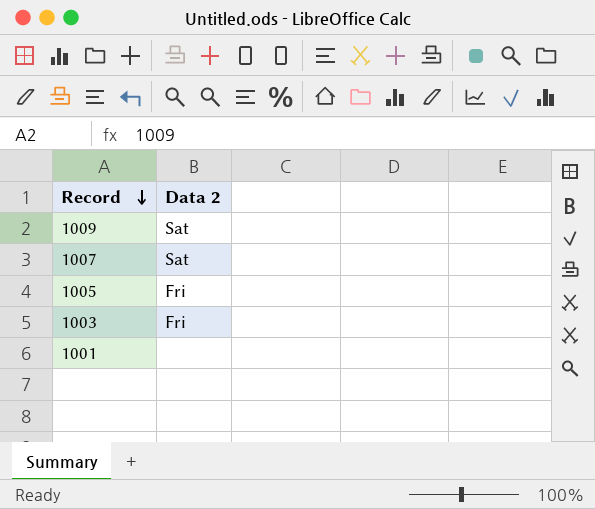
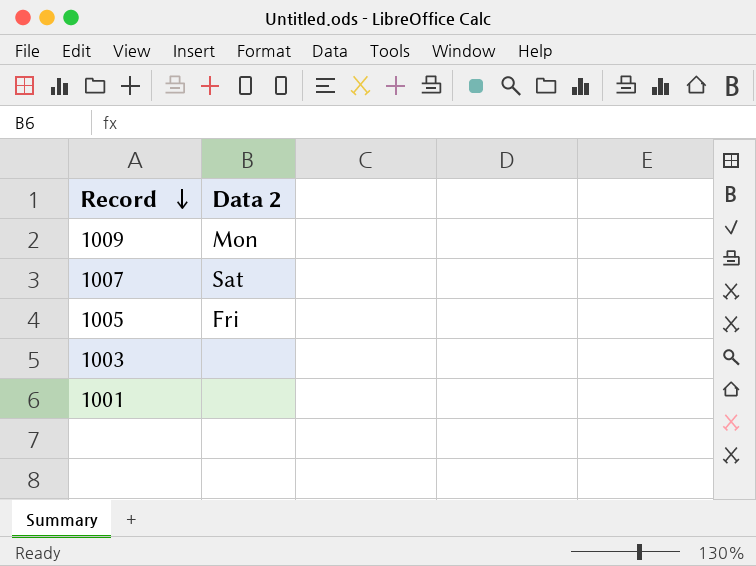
1009 | Data 2: Sat -> Mon
1003 | Data 2: Fri -> none

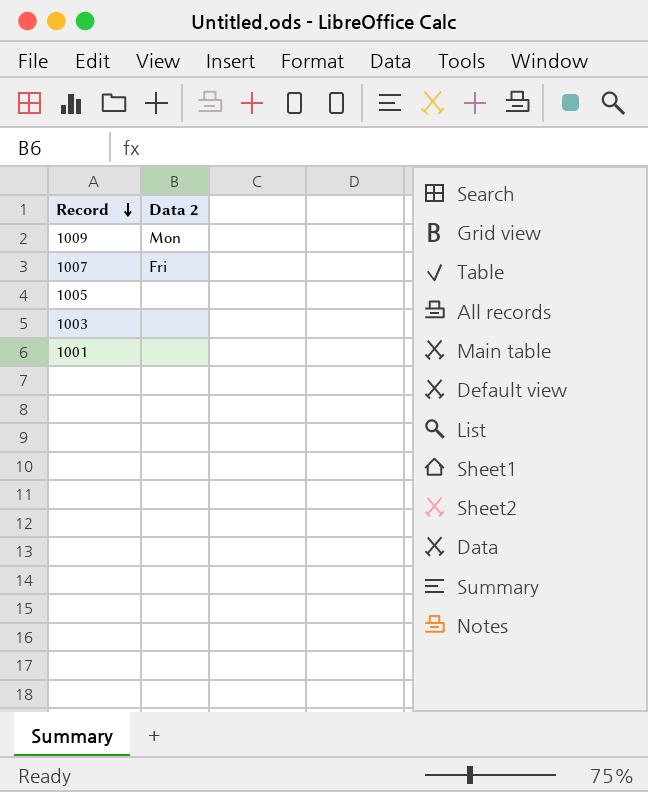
1007 | Data 2: Sat -> Fri
1005 | Data 2: Fri -> none

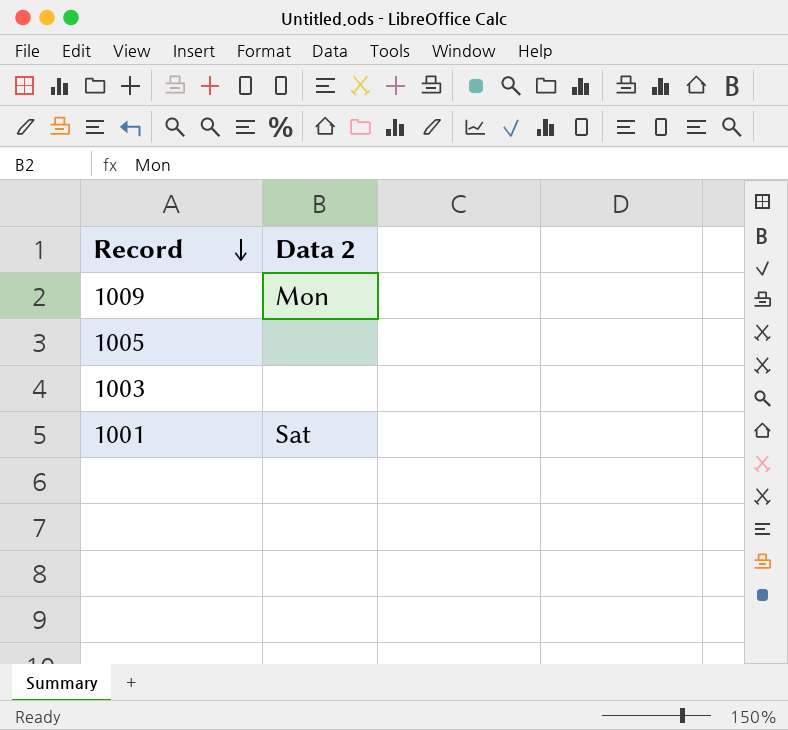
row 1007: Fri -> none
1001 | Data 2: none -> Sat

